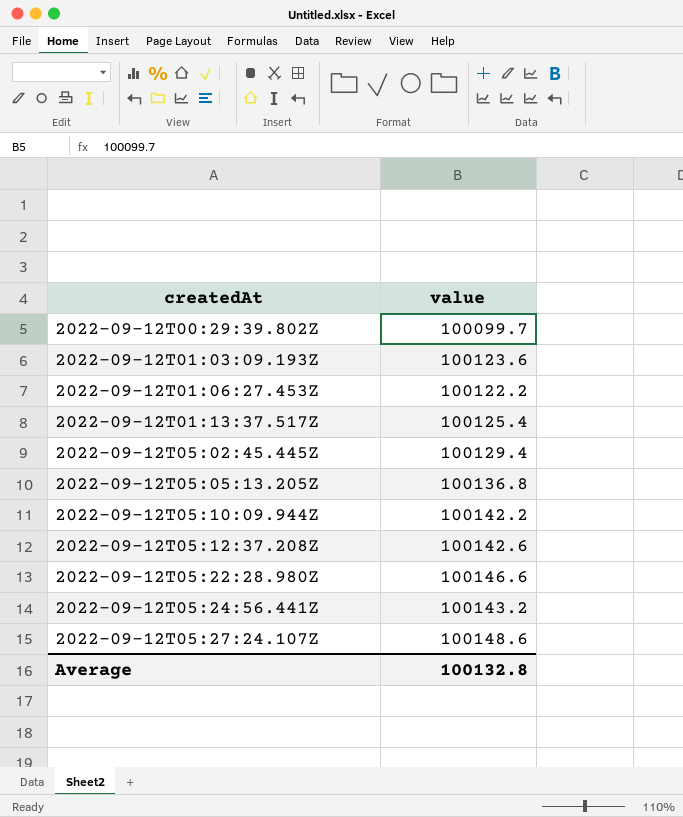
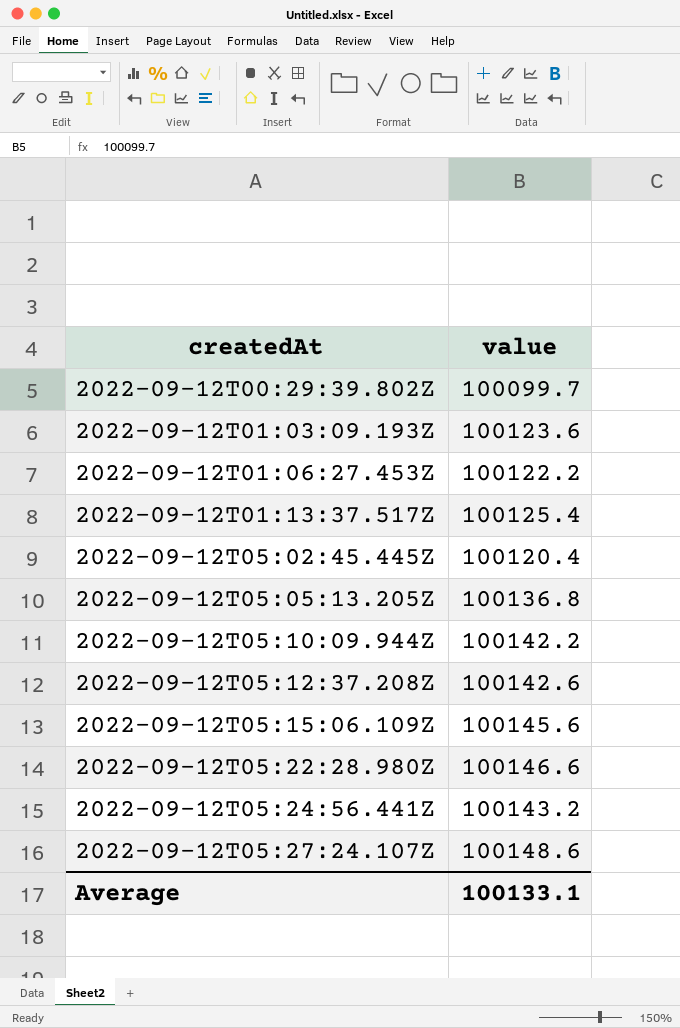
2022-09-12T05:02:45.445Z | value: 100129.4 -> 100120.4
row 2022-09-12T05:15:06.109Z: none -> 100145.6
Average | value: 100132.8 -> 100133.1

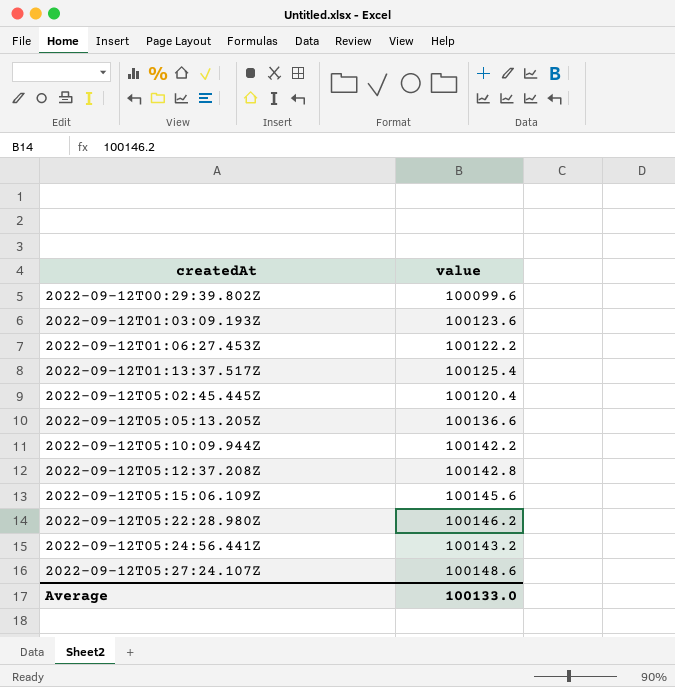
2022-09-12T00:29:39.802Z | value: 100099.7 -> 100099.6
2022-09-12T05:05:13.205Z | value: 100136.8 -> 100136.6
2022-09-12T05:12:37.208Z | value: 100142.6 -> 100142.8
2022-09-12T05:22:28.980Z | value: 100146.6 -> 100146.2
Average | value: 100133.1 -> 100133.0

